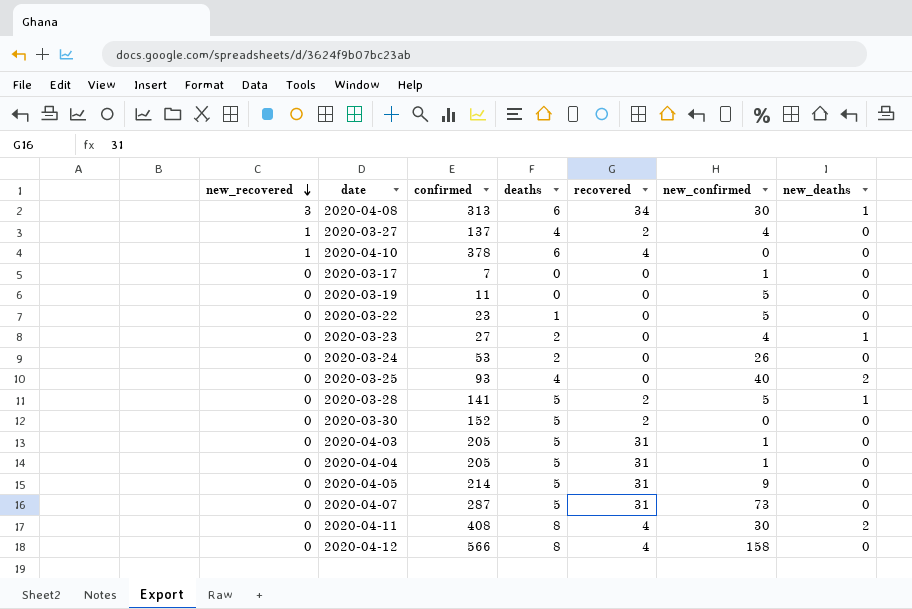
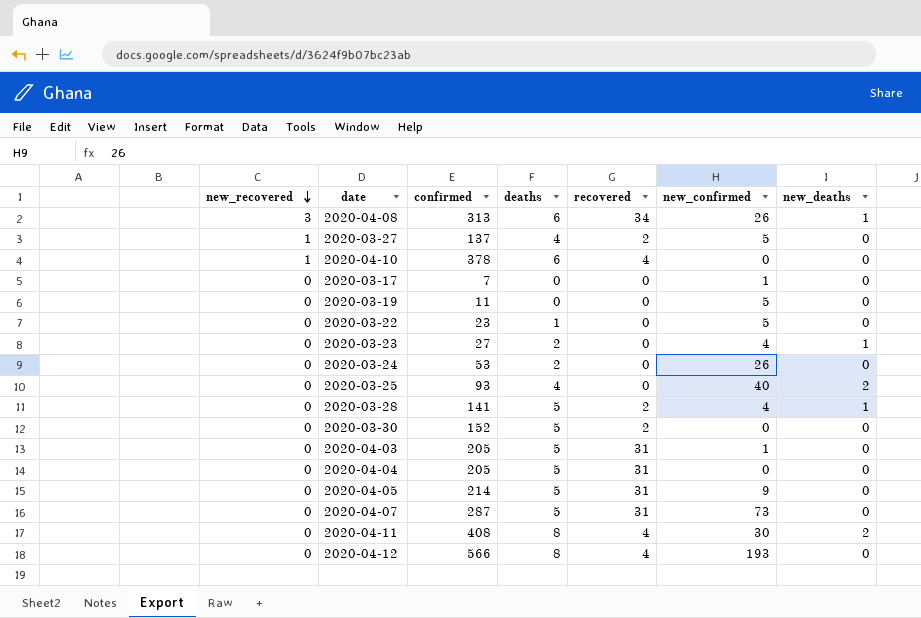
2020-04-08 | new_confirmed: 30 -> 26
2020-03-27 | new_confirmed: 4 -> 5
2020-03-28 | new_confirmed: 5 -> 4
2020-04-04 | new_confirmed: 1 -> 0
2020-04-12 | new_confirmed: 158 -> 193

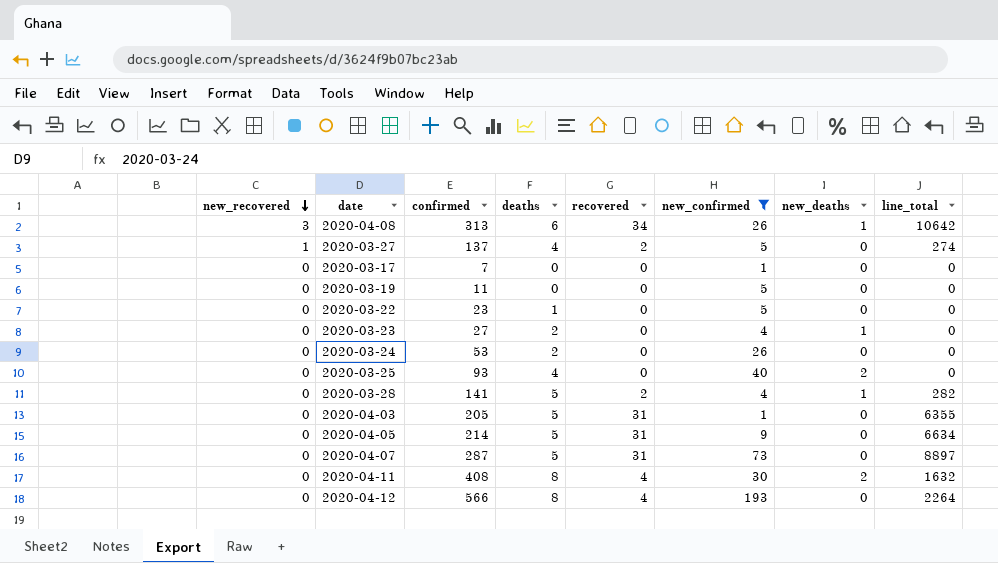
filter: none -> new_confirmed != 0
column line_total | formula: none -> [confirmed] * [recovered]

